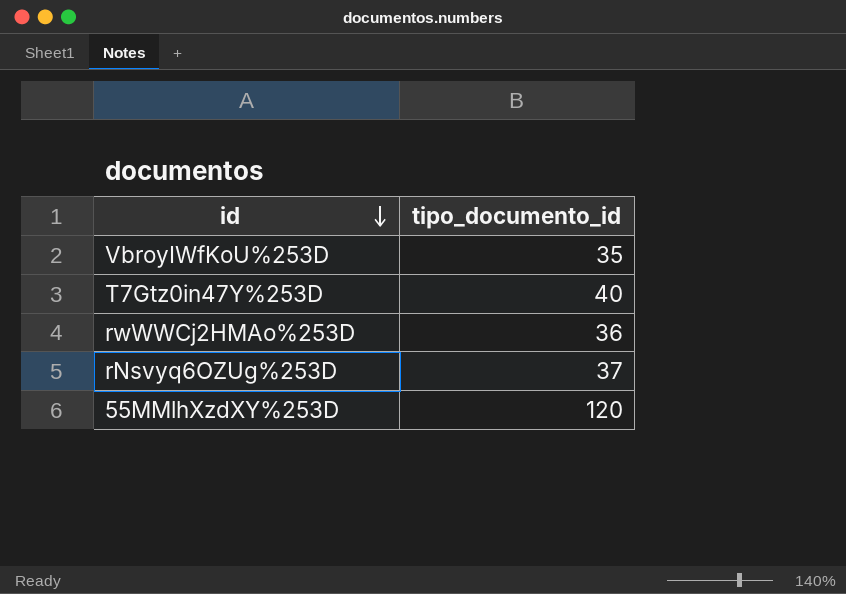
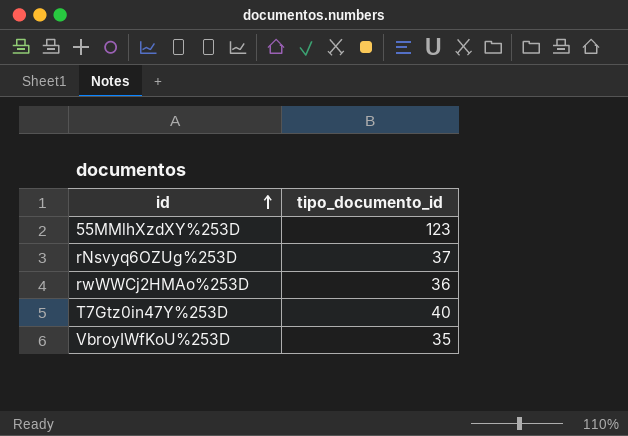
row order: id descending -> id ascending
55MMlhXzdXY%253D | tipo_documento_id: 120 -> 123

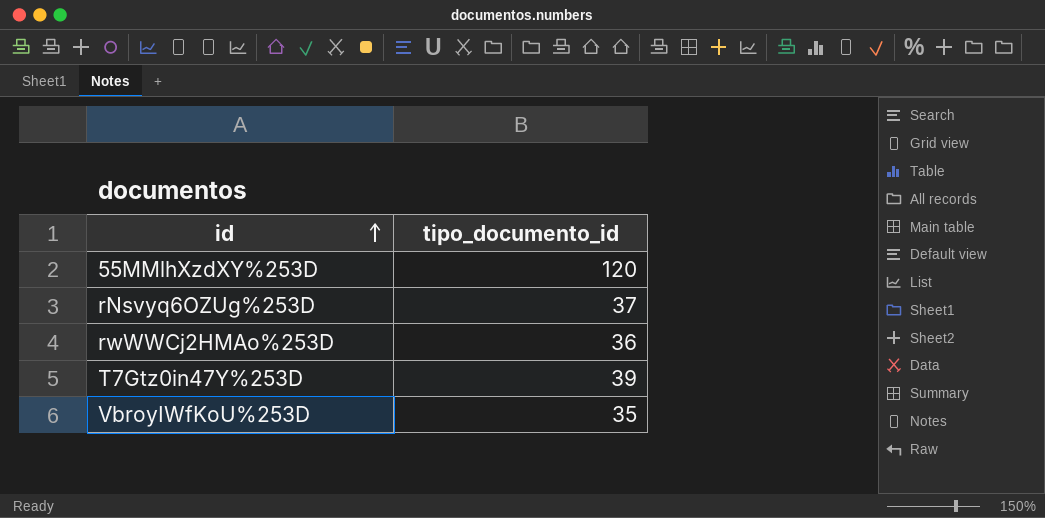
55MMlhXzdXY%253D | tipo_documento_id: 123 -> 120
T7Gtz0in47Y%253D | tipo_documento_id: 40 -> 39

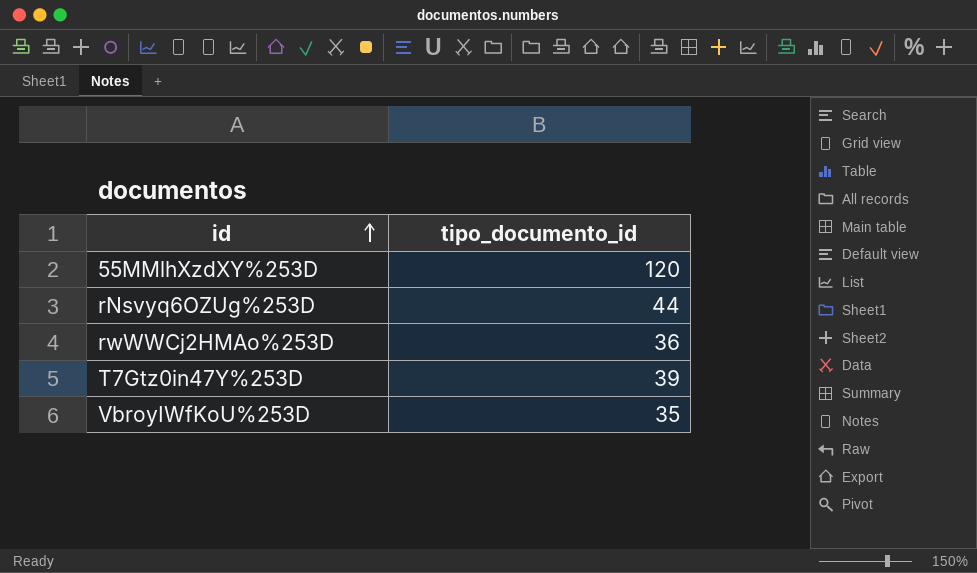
rNsvyq6OZUg%253D | tipo_documento_id: 37 -> 44

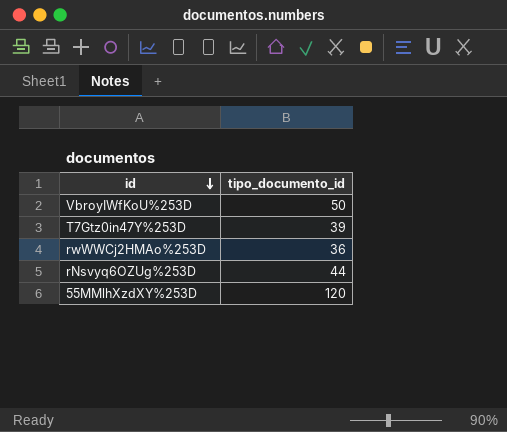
row order: id ascending -> id descending
VbroyIWfKoU%253D | tipo_documento_id: 35 -> 50

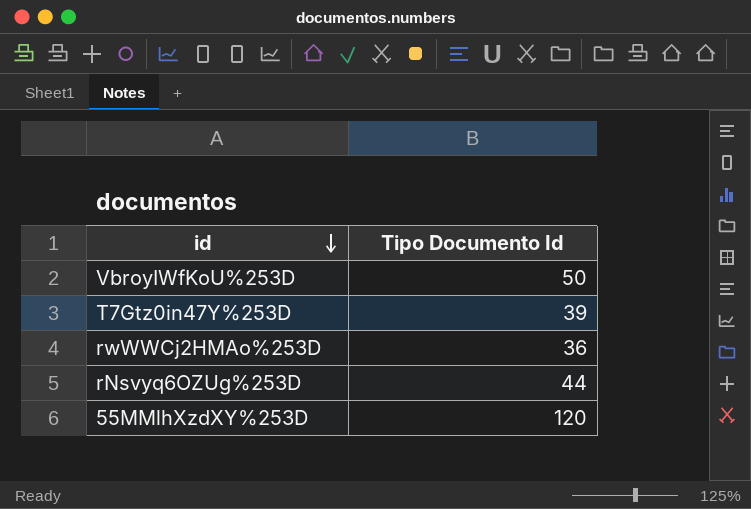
column name: tipo_documento_id -> Tipo Documento Id

